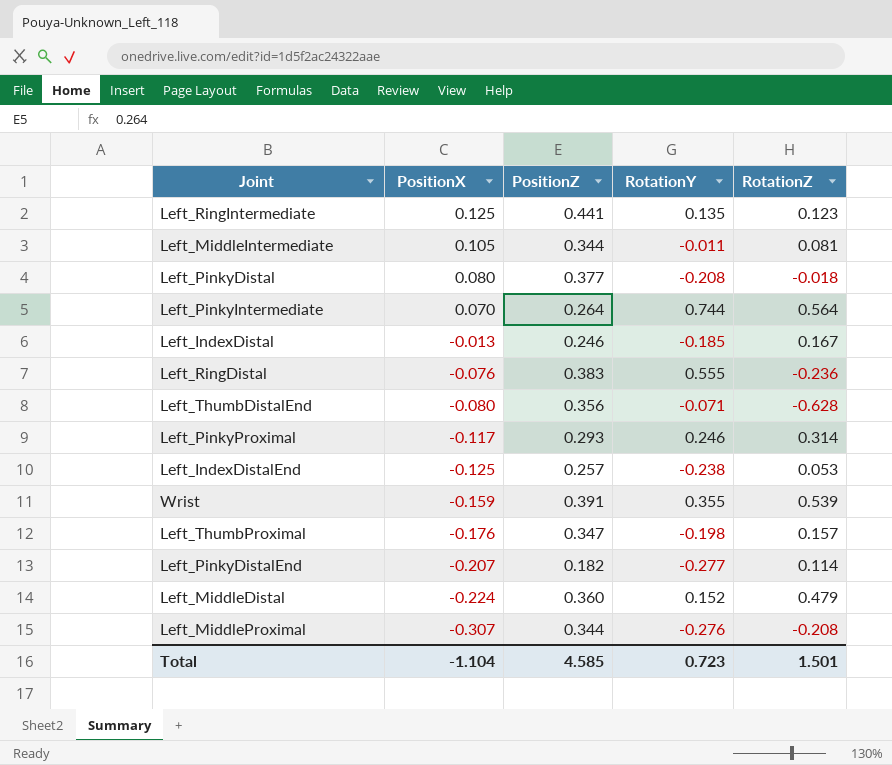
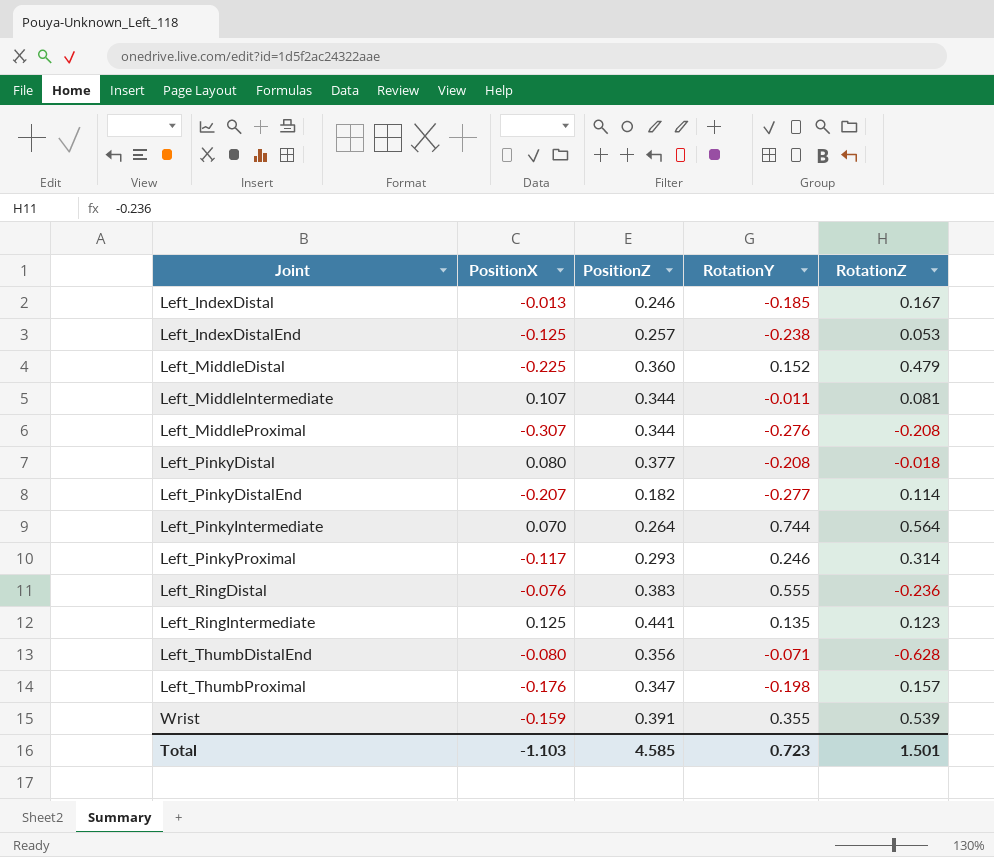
row order: PositionX descending -> Joint ascending
Left_MiddleDistal | PositionX: -0.224 -> -0.225
Left_MiddleIntermediate | PositionX: 0.105 -> 0.107
Total | PositionX: -1.104 -> -1.103

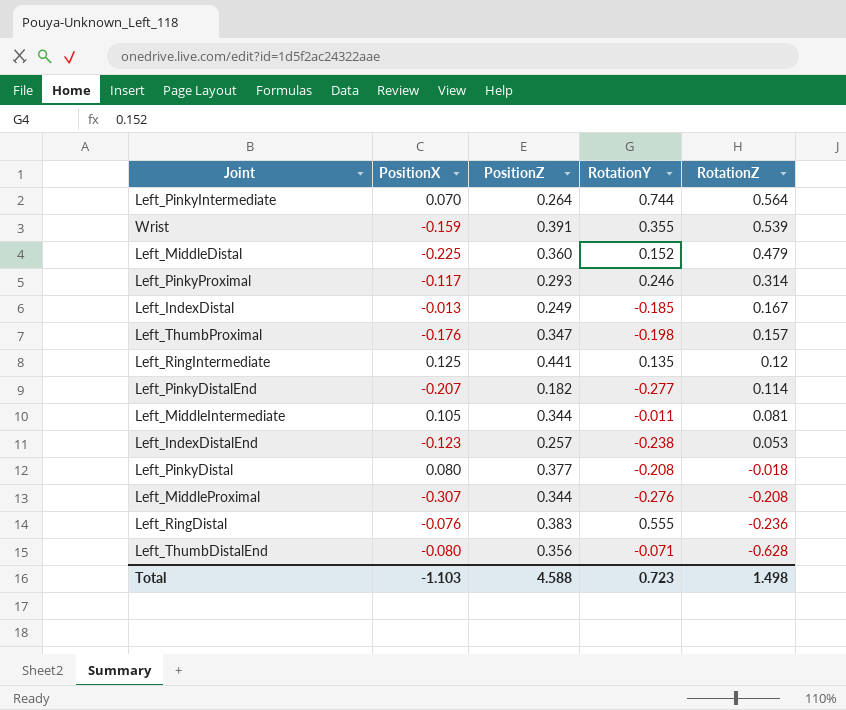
row order: Joint ascending -> RotationZ descending
Left_IndexDistal | PositionZ: 0.246 -> 0.249
Left_RingIntermediate | RotationZ: 0.123 -> 0.12
Left_MiddleIntermediate | PositionX: 0.107 -> 0.105
Left_IndexDistalEnd | PositionX: -0.125 -> -0.123
Total | PositionZ: 4.585 -> 4.588
Total | RotationZ: 1.501 -> 1.498

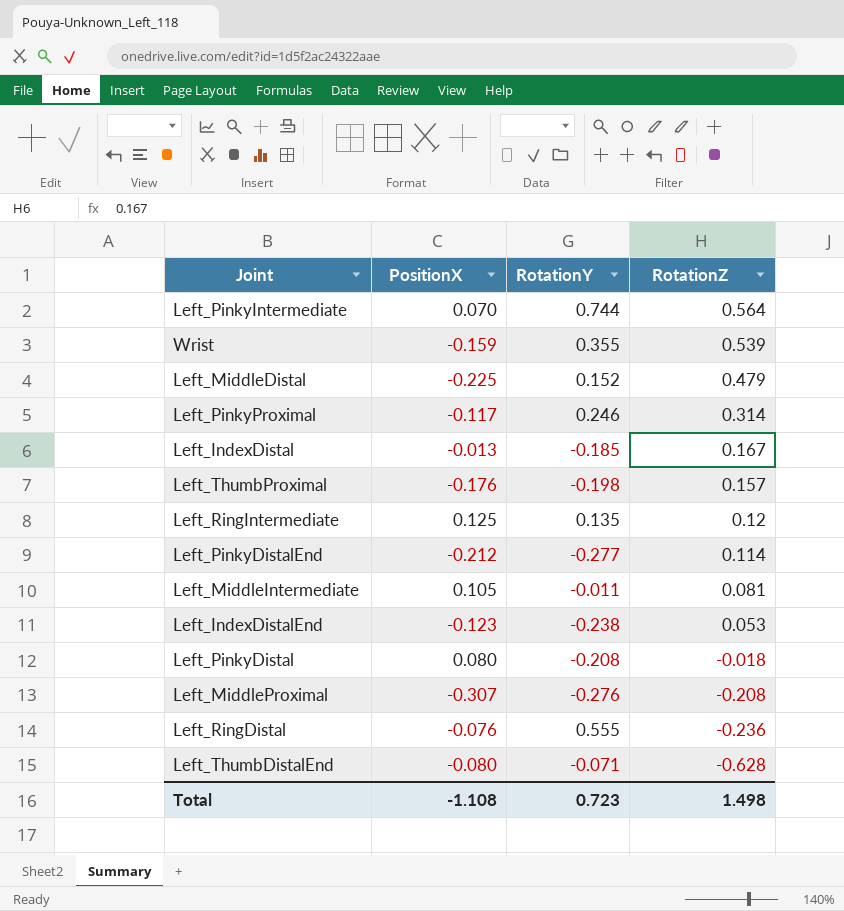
column PositionZ | position: 3 -> none
Left_PinkyDistalEnd | PositionX: -0.207 -> -0.212
Total | PositionX: -1.103 -> -1.108

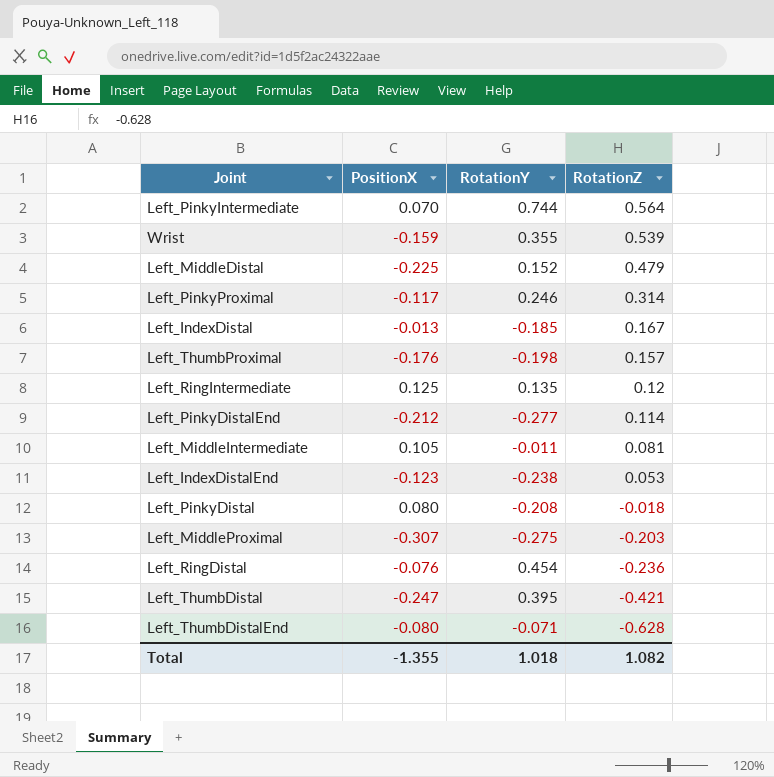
Left_MiddleProximal | RotationY: -0.276 -> -0.275
Left_MiddleProximal | RotationZ: -0.208 -> -0.203
Left_RingDistal | RotationY: 0.555 -> 0.454
row Left_ThumbDistal: none -> -0.247 | 0.395 | -0.421
Total | PositionX: -1.108 -> -1.355
Total | RotationY: 0.723 -> 1.018
Total | RotationZ: 1.498 -> 1.082

